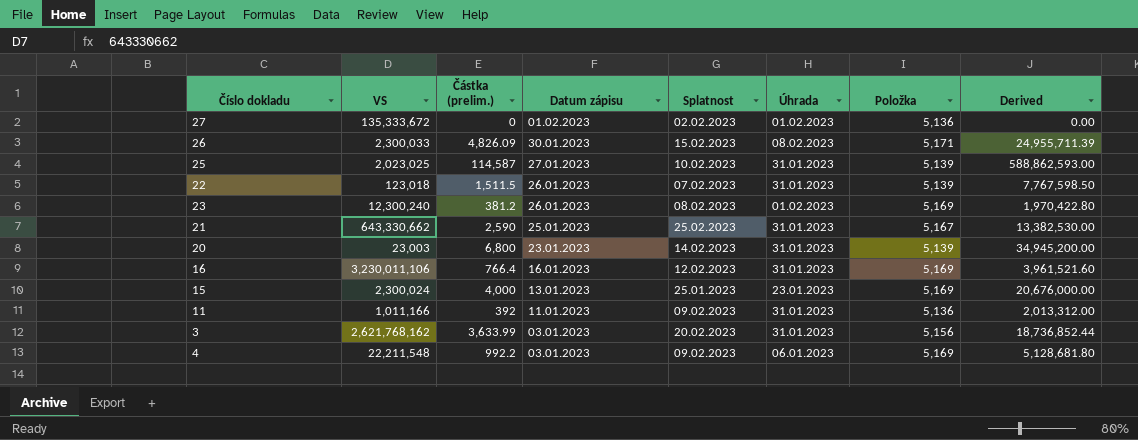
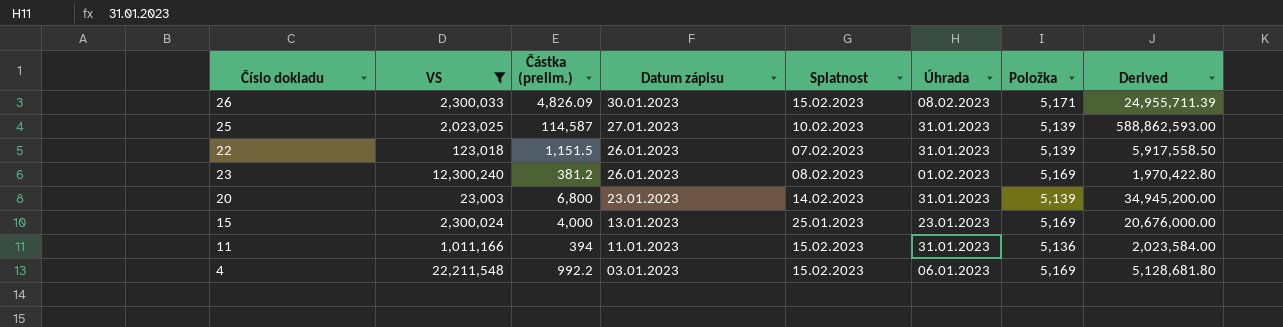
filter: none -> VS <= 22,211,548
22 | Částka (prelim.): 1,511.5 -> 1,151.5
22 | Derived: 7,767,598.50 -> 5,917,558.50
11 | Částka (prelim.): 392 -> 394
11 | Splatnost: 09.02.2023 -> 15.02.2023
11 | Derived: 2,013,312.00 -> 2,023,584.00
4 | Splatnost: 09.02.2023 -> 15.02.2023

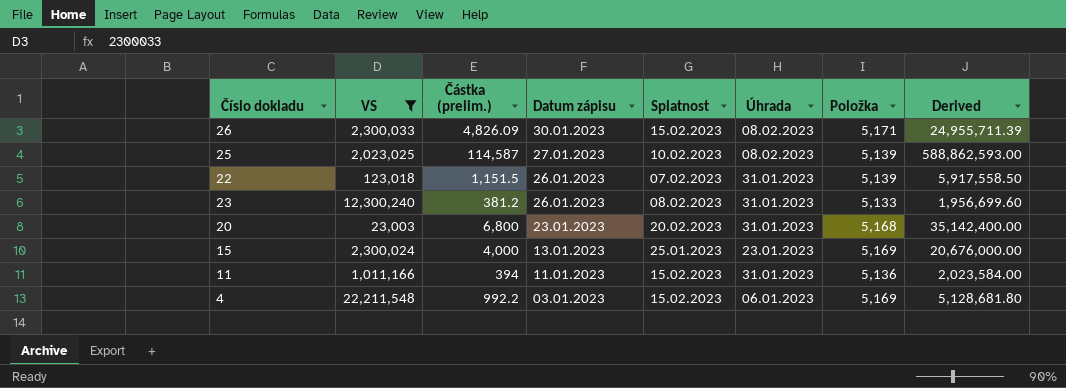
25 | Úhrada: 31.01.2023 -> 08.02.2023
23 | Úhrada: 01.02.2023 -> 31.01.2023
23 | Položka: 5,169 -> 5,133
23 | Derived: 1,970,422.80 -> 1,956,699.60
20 | Splatnost: 14.02.2023 -> 20.02.2023
20 | Položka: 5,139 -> 5,168
20 | Derived: 34,945,200.00 -> 35,142,400.00

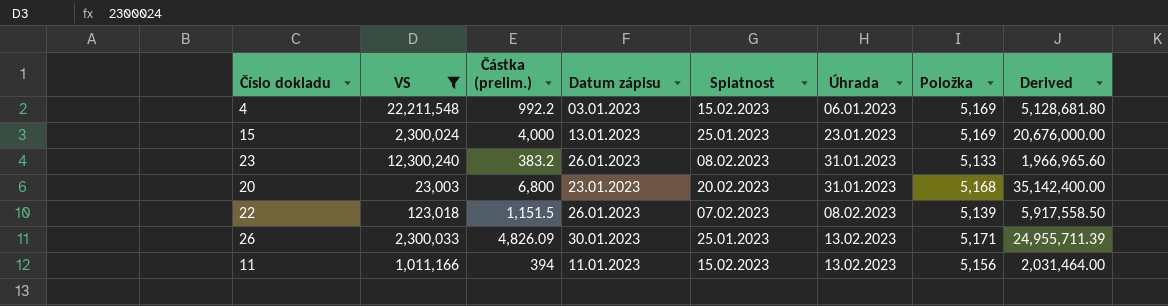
row order: Datum zápisu descending -> Úhrada ascending
row 25: 2,023,025 | 114,587 | 27.01.2023 | 10.02.2023 | 08.02.2023 | 5,139 | 588,862,593.00 -> none
23 | Částka (prelim.): 381.2 -> 383.2
23 | Derived: 1,956,699.60 -> 1,966,965.60
22 | Úhrada: 31.01.2023 -> 08.02.2023
26 | Splatnost: 15.02.2023 -> 25.01.2023
26 | Úhrada: 08.02.2023 -> 13.02.2023
11 | Úhrada: 31.01.2023 -> 13.02.2023
11 | Položka: 5,136 -> 5,156
11 | Derived: 2,023,584.00 -> 2,031,464.00

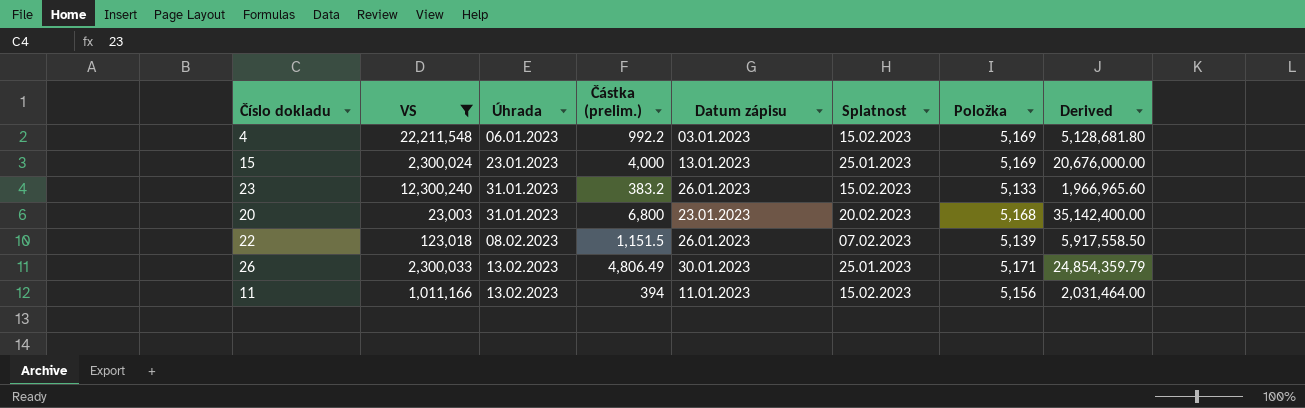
column Úhrada | position: 6 -> 3
23 | Splatnost: 08.02.2023 -> 15.02.2023
26 | Částka (prelim.): 4,826.09 -> 4,806.49
26 | Derived: 24,955,711.39 -> 24,854,359.79

